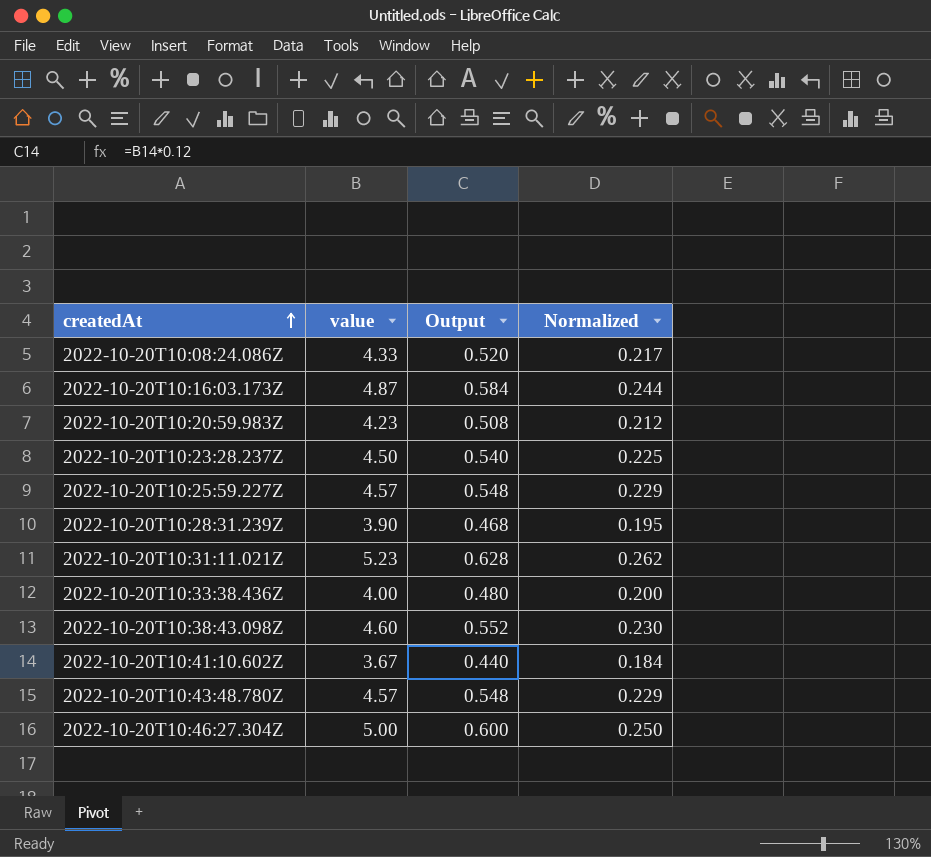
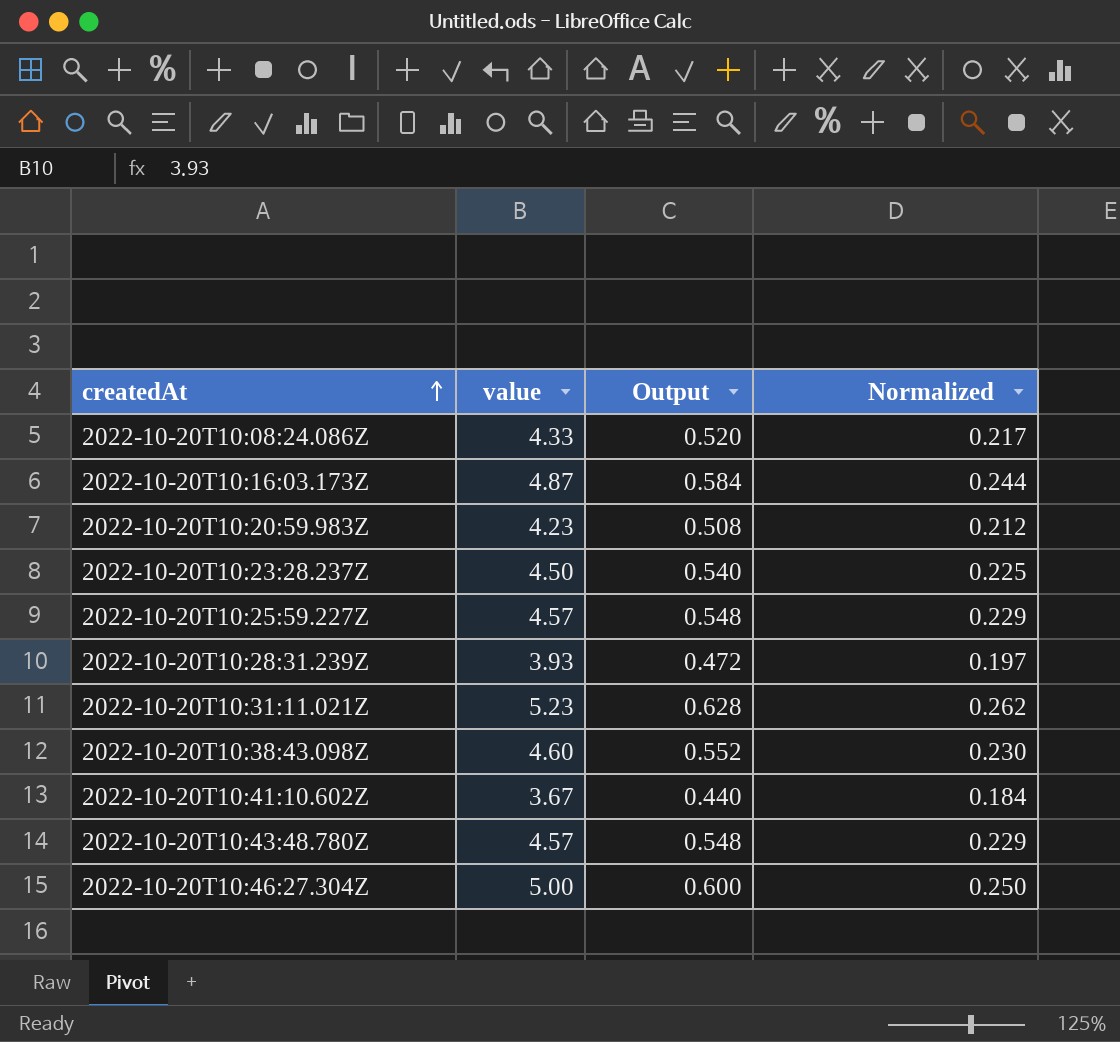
row 2022-10-20T10:33:38.436Z: 4.00 | 0.480 | 0.200 -> none
2022-10-20T10:28:31.239Z | value: 3.90 -> 3.93
2022-10-20T10:28:31.239Z | Output: 0.468 -> 0.472
2022-10-20T10:28:31.239Z | Normalized: 0.195 -> 0.197

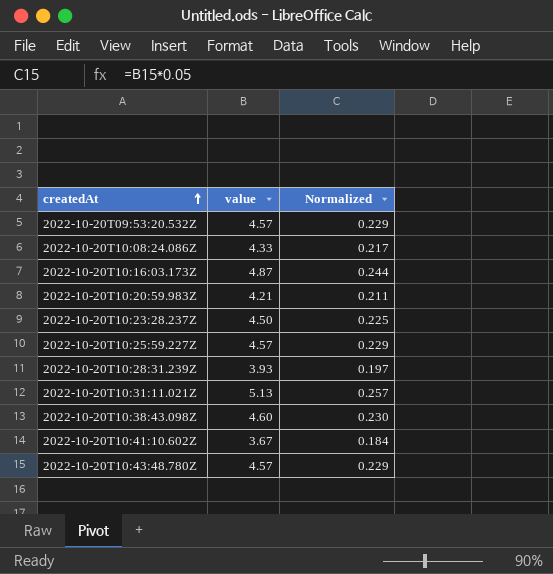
column Output | formula: [value] * 0.12 -> none
row 2022-10-20T10:46:27.304Z: 5.00 | 0.600 | 0.250 -> none
row 2022-10-20T09:53:20.532Z: none -> 4.57 | 0.229
2022-10-20T10:20:59.983Z | value: 4.23 -> 4.21
2022-10-20T10:20:59.983Z | Normalized: 0.212 -> 0.211
2022-10-20T10:31:11.021Z | value: 5.23 -> 5.13
2022-10-20T10:31:11.021Z | Normalized: 0.262 -> 0.257

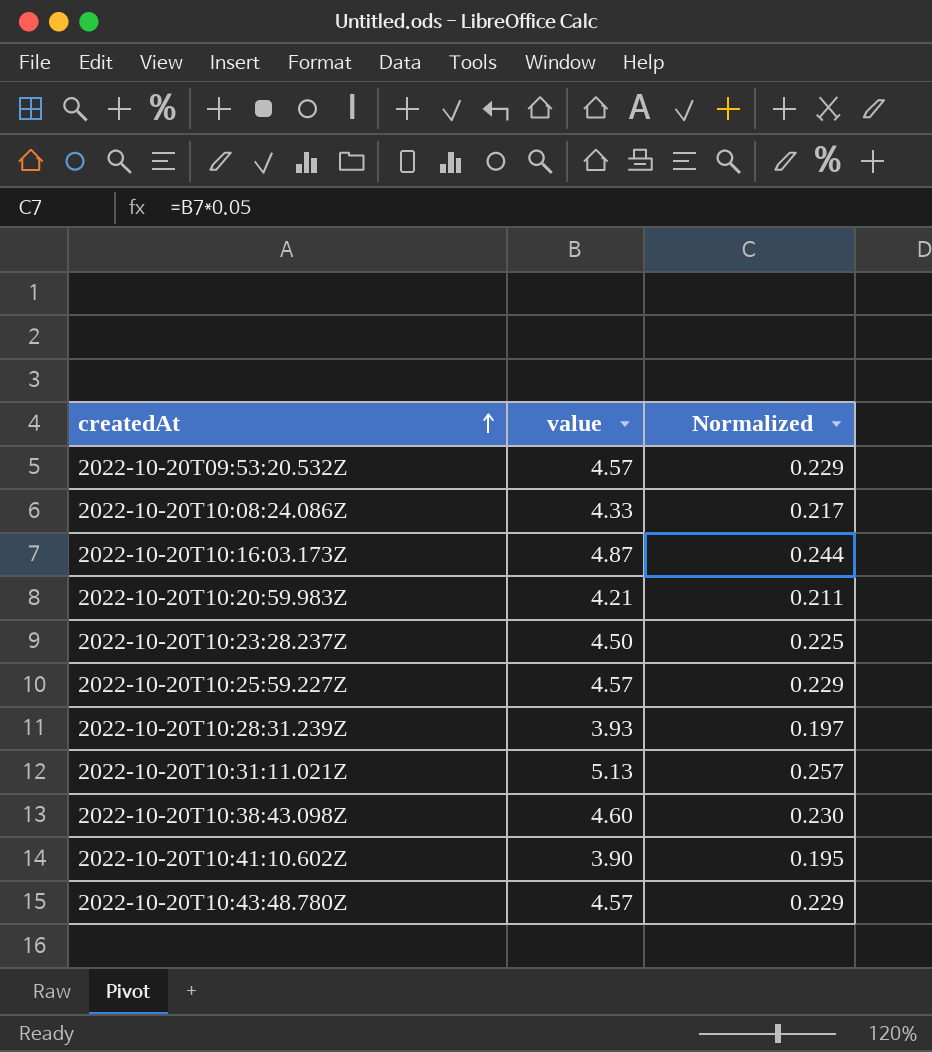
2022-10-20T10:41:10.602Z | value: 3.67 -> 3.90
2022-10-20T10:41:10.602Z | Normalized: 0.184 -> 0.195

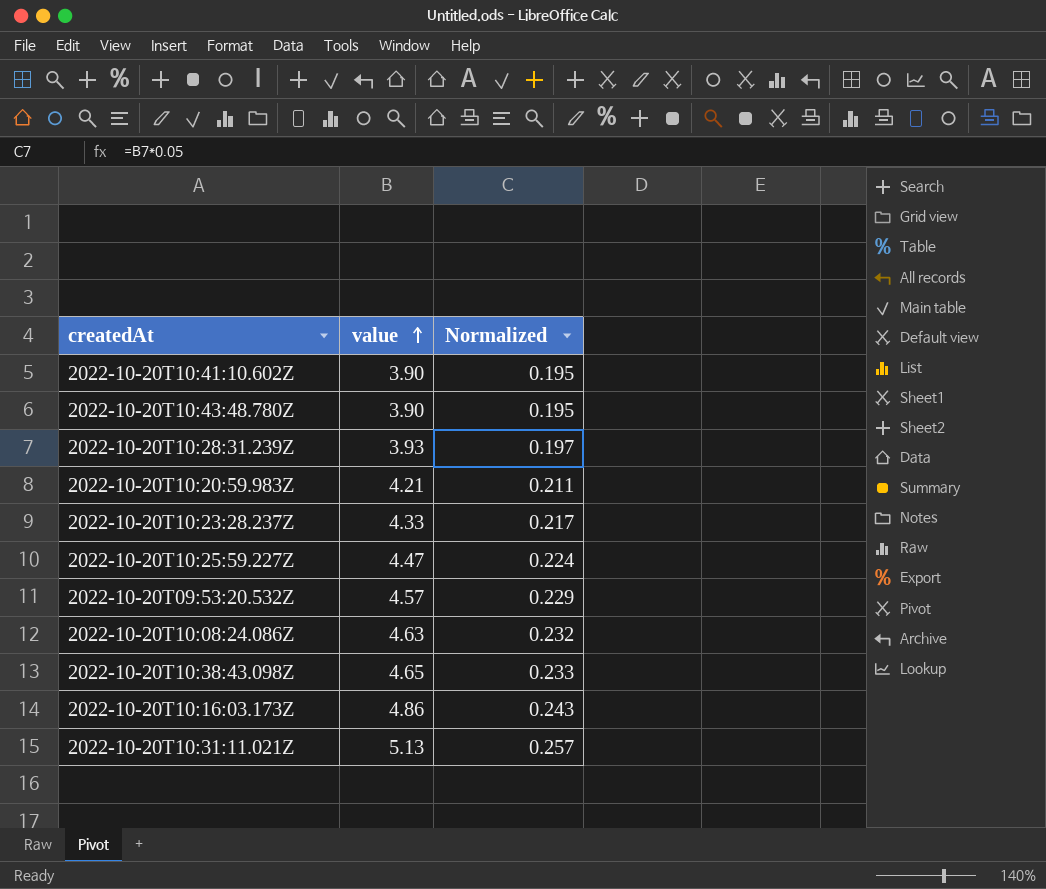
row order: createdAt ascending -> value ascending
2022-10-20T10:43:48.780Z | value: 4.57 -> 3.90
2022-10-20T10:43:48.780Z | Normalized: 0.229 -> 0.195
2022-10-20T10:23:28.237Z | value: 4.50 -> 4.33
2022-10-20T10:23:28.237Z | Normalized: 0.225 -> 0.217
2022-10-20T10:25:59.227Z | value: 4.57 -> 4.47
2022-10-20T10:25:59.227Z | Normalized: 0.229 -> 0.224
2022-10-20T10:08:24.086Z | value: 4.33 -> 4.63
2022-10-20T10:08:24.086Z | Normalized: 0.217 -> 0.232
2022-10-20T10:38:43.098Z | value: 4.60 -> 4.65
2022-10-20T10:38:43.098Z | Normalized: 0.230 -> 0.233
2022-10-20T10:16:03.173Z | value: 4.87 -> 4.86
2022-10-20T10:16:03.173Z | Normalized: 0.244 -> 0.243

